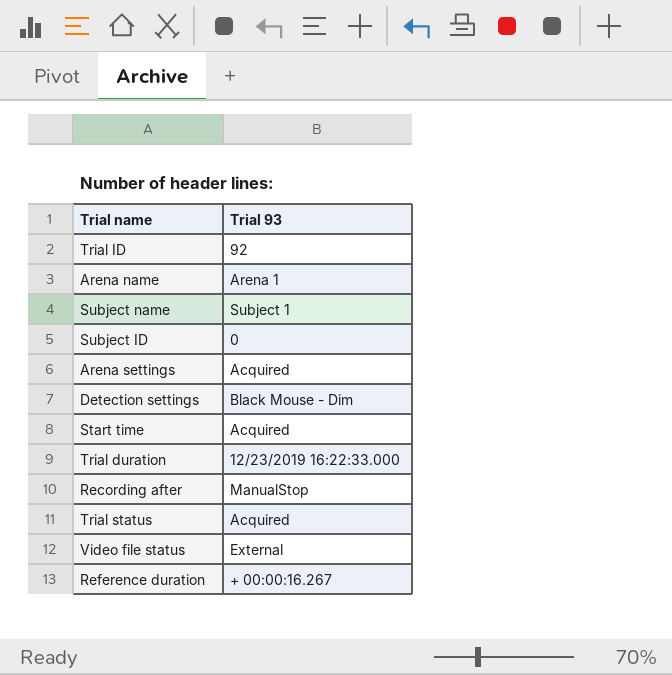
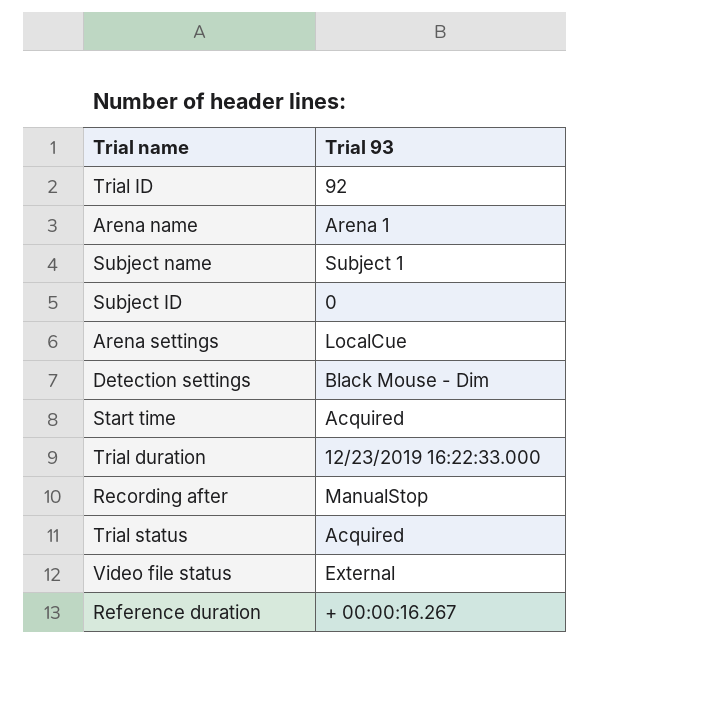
Arena settings | Trial 93: Acquired -> LocalCue

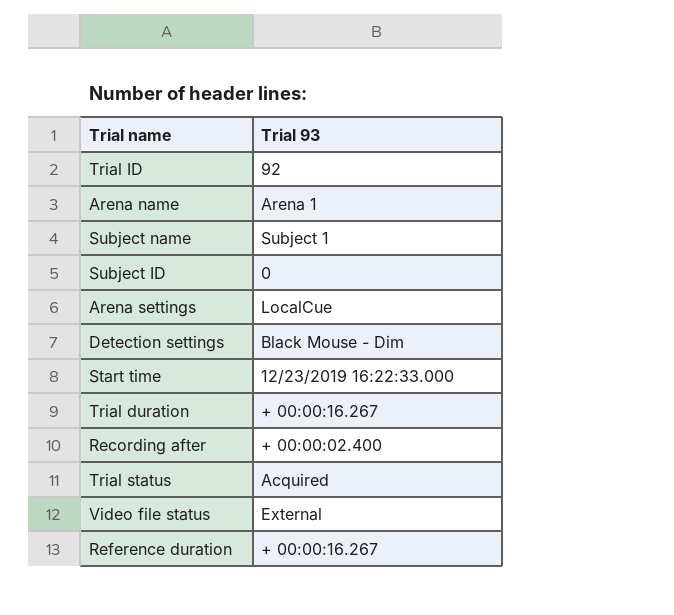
Start time | Trial 93: Acquired -> 12/23/2019 16:22:33.000
Trial duration | Trial 93: 12/23/2019 16:22:33.000 -> + 00:00:16.267
Recording after | Trial 93: ManualStop -> + 00:00:02.400

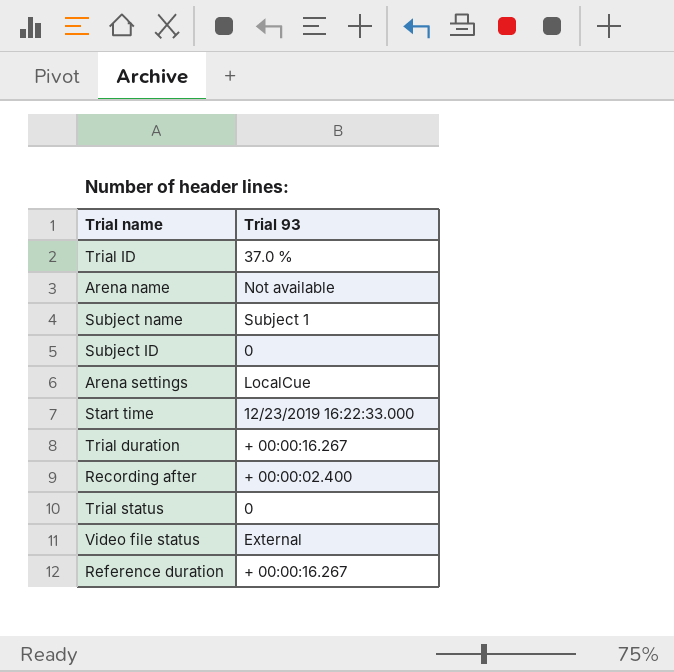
row Detection settings: Black Mouse - Dim -> none
Trial ID | Trial 93: 92 -> 37.0 %
Arena name | Trial 93: Arena 1 -> Not available
Trial status | Trial 93: Acquired -> 0

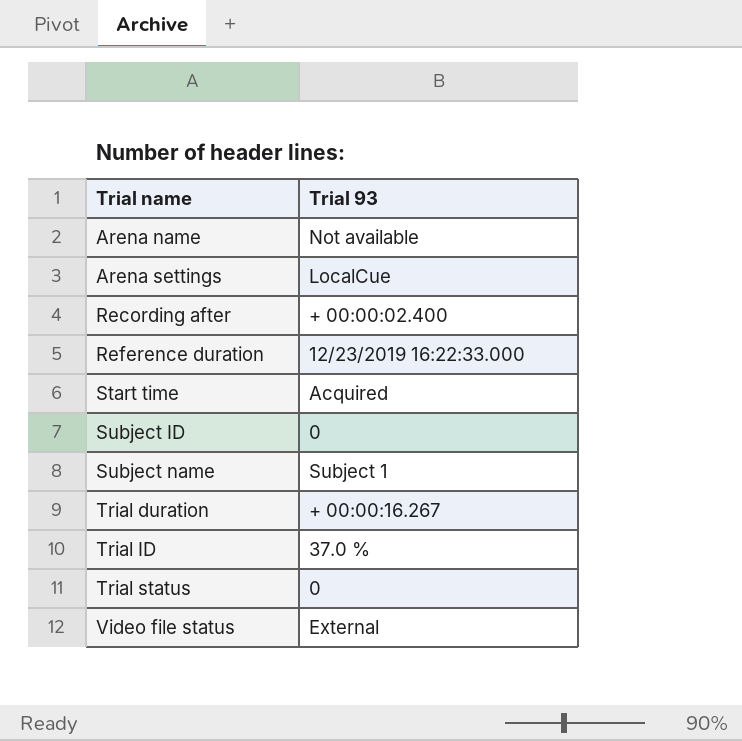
row order: none -> Trial name ascending
Reference duration | Trial 93: + 00:00:16.267 -> 12/23/2019 16:22:33.000
Start time | Trial 93: 12/23/2019 16:22:33.000 -> Acquired

